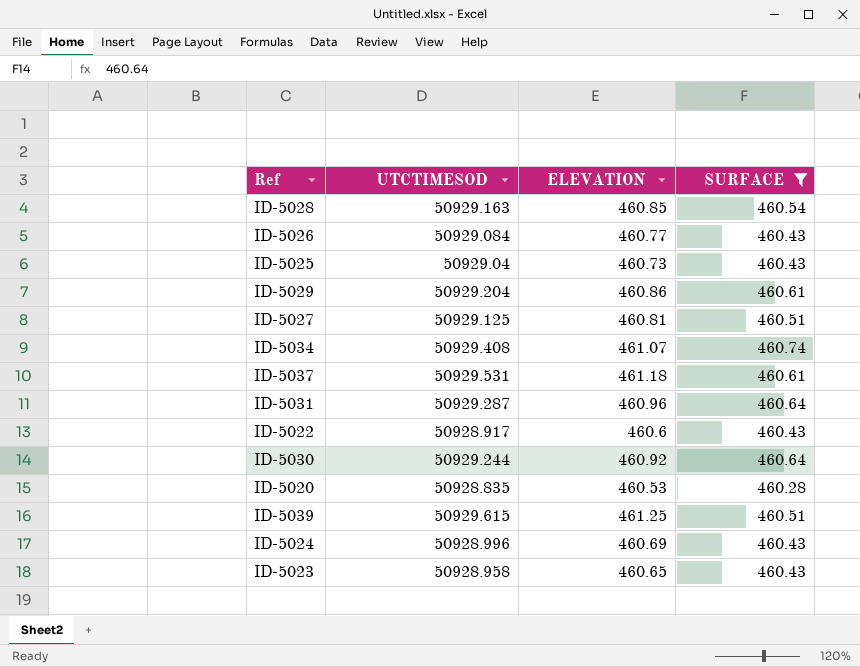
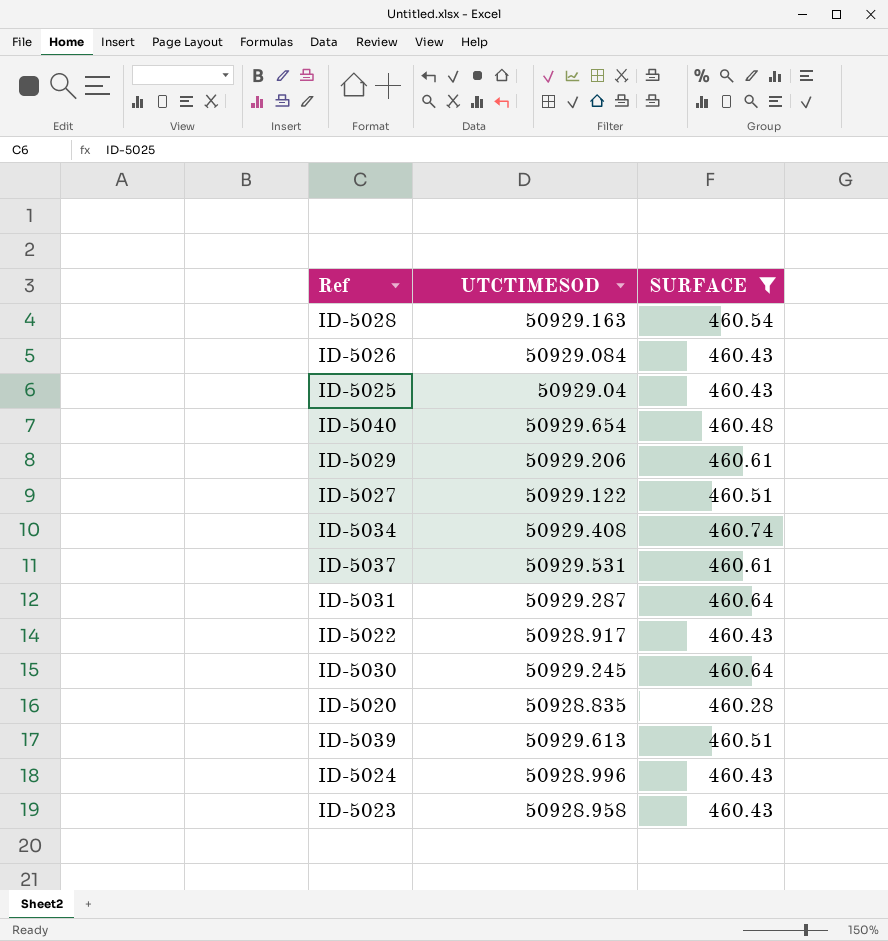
column ELEVATION | position: 3 -> none
row ID-5040: none -> 50929.654 | 460.48
ID-5029 | UTCTIMESOD: 50929.204 -> 50929.206
ID-5027 | UTCTIMESOD: 50929.125 -> 50929.122
ID-5030 | UTCTIMESOD: 50929.244 -> 50929.245
ID-5039 | UTCTIMESOD: 50929.615 -> 50929.613

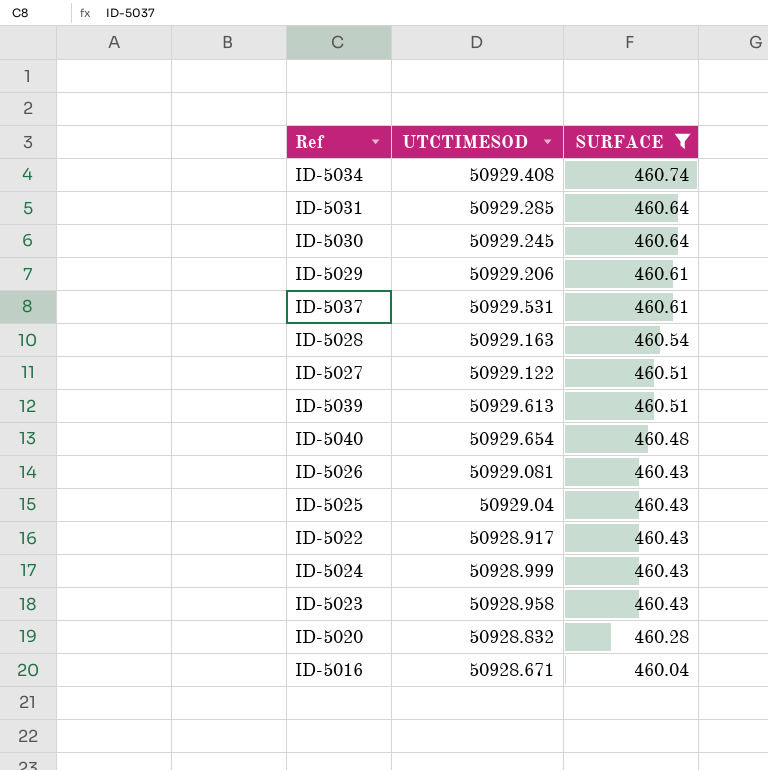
row order: none -> SURFACE descending
ID-5031 | UTCTIMESOD: 50929.287 -> 50929.285
ID-5026 | UTCTIMESOD: 50929.084 -> 50929.081
ID-5024 | UTCTIMESOD: 50928.996 -> 50928.999
ID-5020 | UTCTIMESOD: 50928.835 -> 50928.832
row ID-5016: none -> 50928.671 | 460.04

